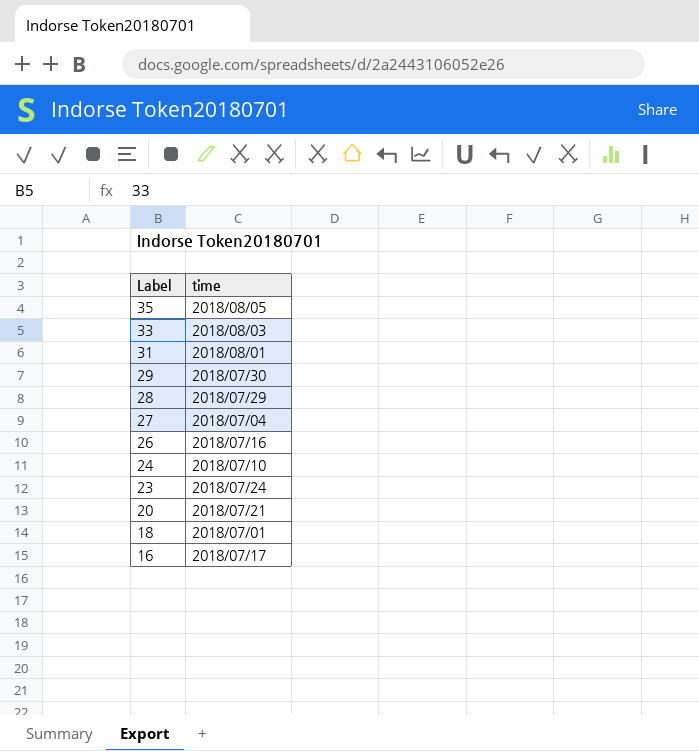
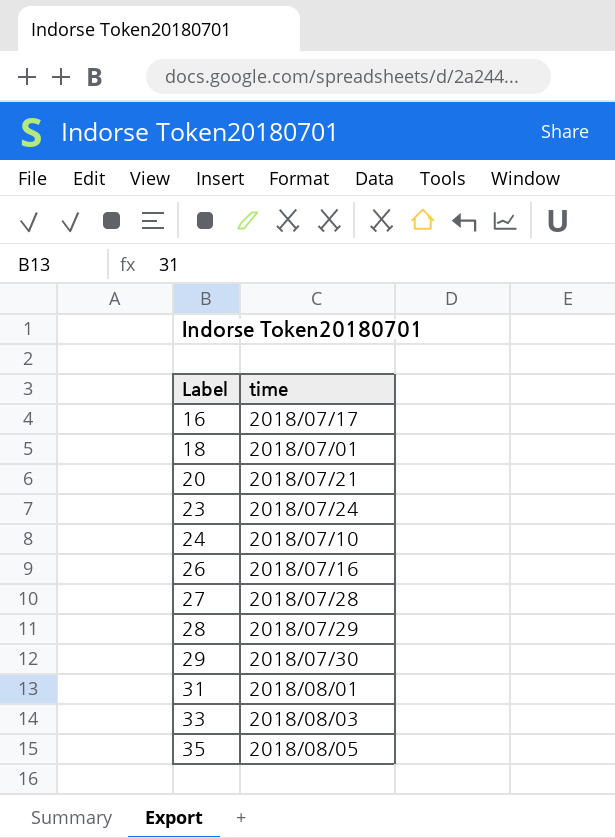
row order: Label descending -> Label ascending
27 | time: 2018/07/04 -> 2018/07/28

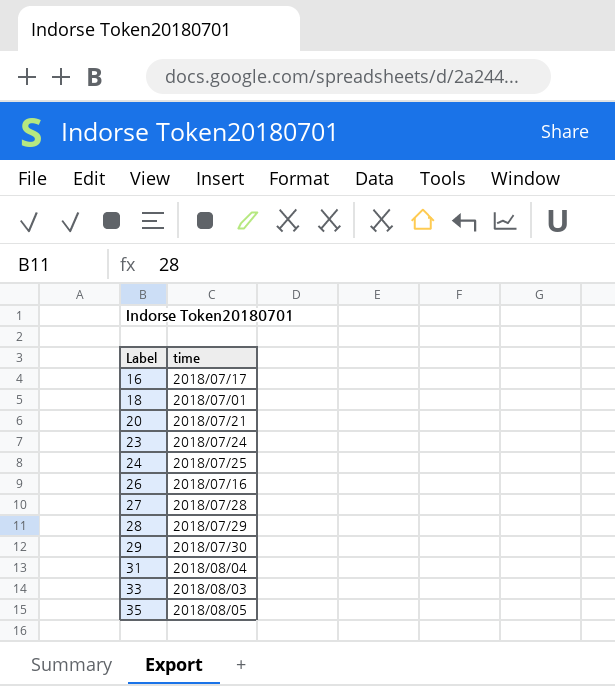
24 | time: 2018/07/10 -> 2018/07/25
31 | time: 2018/08/01 -> 2018/08/04

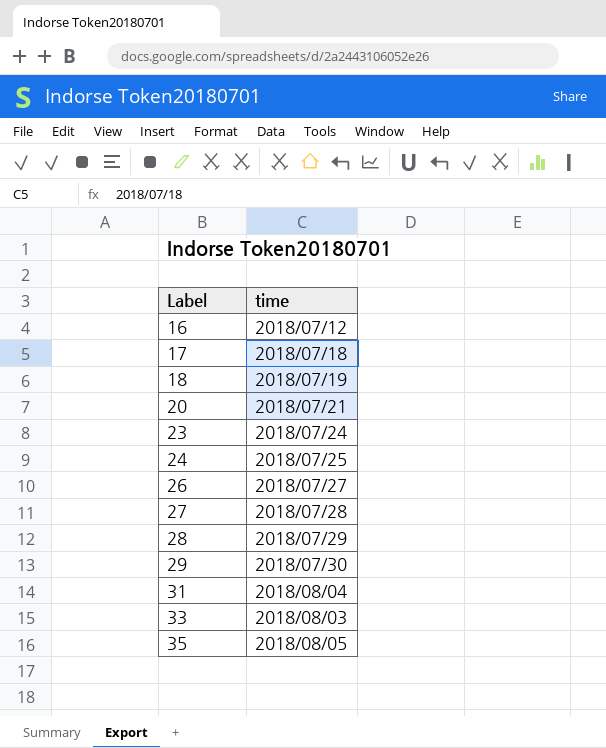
16 | time: 2018/07/17 -> 2018/07/12
row 17: none -> 2018/07/18
18 | time: 2018/07/01 -> 2018/07/19
26 | time: 2018/07/16 -> 2018/07/27

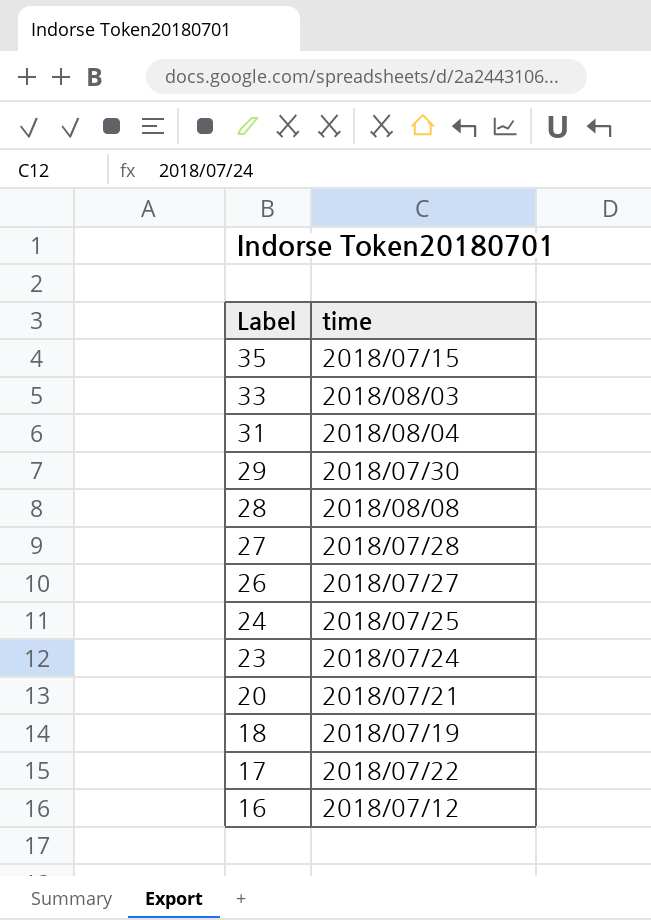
row order: Label ascending -> Label descending
35 | time: 2018/08/05 -> 2018/07/15
28 | time: 2018/07/29 -> 2018/08/08
17 | time: 2018/07/18 -> 2018/07/22

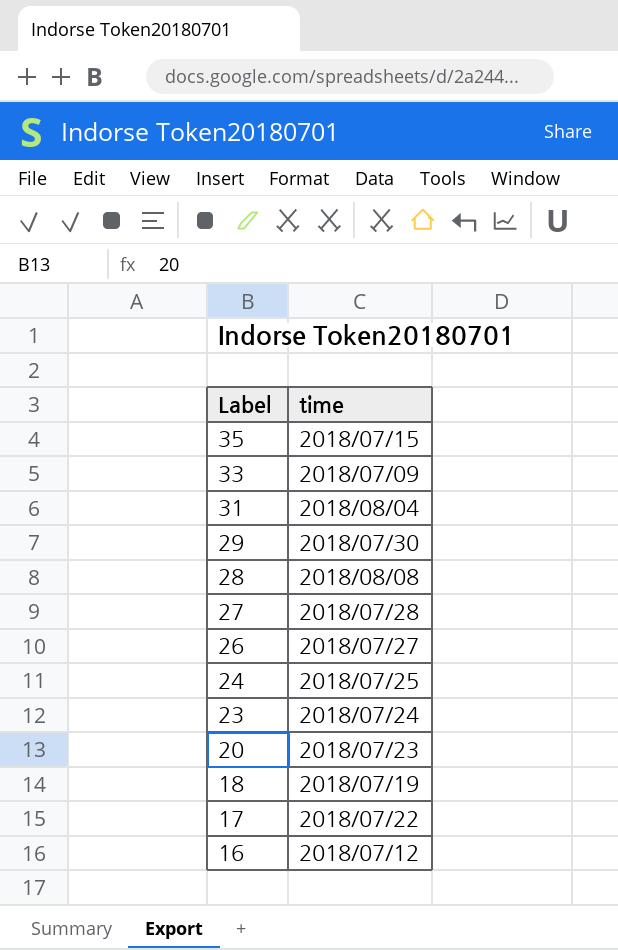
33 | time: 2018/08/03 -> 2018/07/09
20 | time: 2018/07/21 -> 2018/07/23

